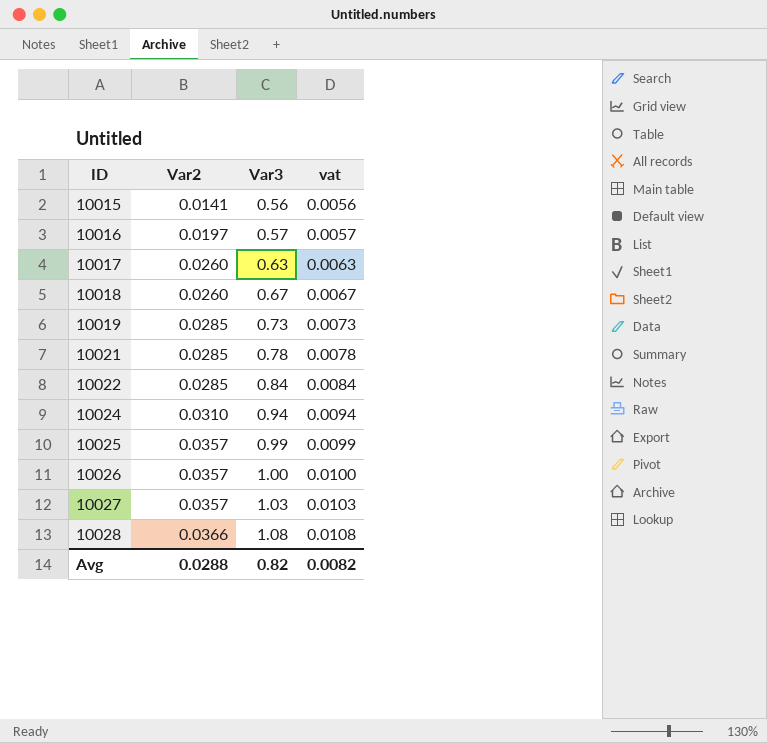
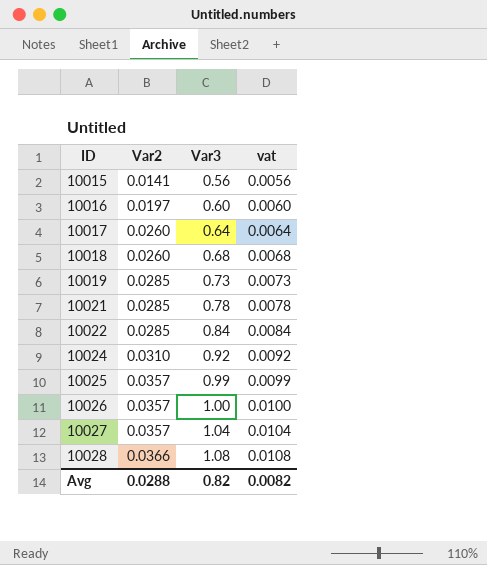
10016 | Var3: 0.57 -> 0.60
10016 | vat: 0.0057 -> 0.0060
10017 | Var3: 0.63 -> 0.64
10017 | vat: 0.0063 -> 0.0064
10018 | Var3: 0.67 -> 0.68
10018 | vat: 0.0067 -> 0.0068
10024 | Var3: 0.94 -> 0.92
10024 | vat: 0.0094 -> 0.0092
10027 | Var3: 1.03 -> 1.04
10027 | vat: 0.0103 -> 0.0104

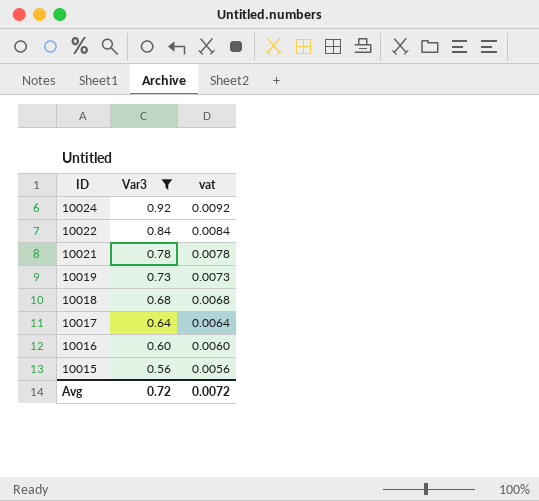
filter: none -> Var3 <= 0.92
row order: ID ascending -> ID descending
column Var2 | position: 2 -> none
Avg | Var3: 0.82 -> 0.72
Avg | vat: 0.0082 -> 0.0072

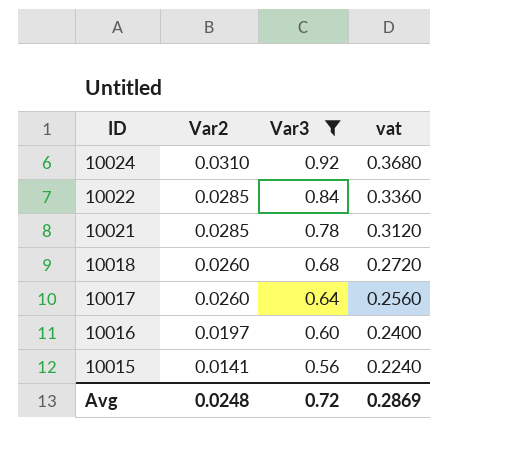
column Var2 | position: none -> 2
column vat | formula: [Var3] * 0.01 -> [Var3] * 0.4
row 10019: 0.73 | 0.0073 -> none
Avg | vat: 0.0072 -> 0.2869

